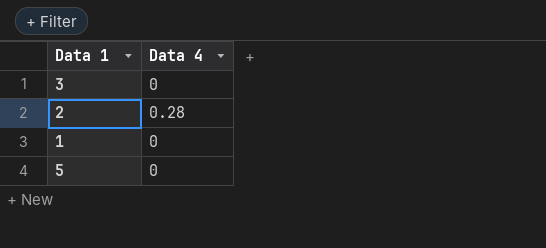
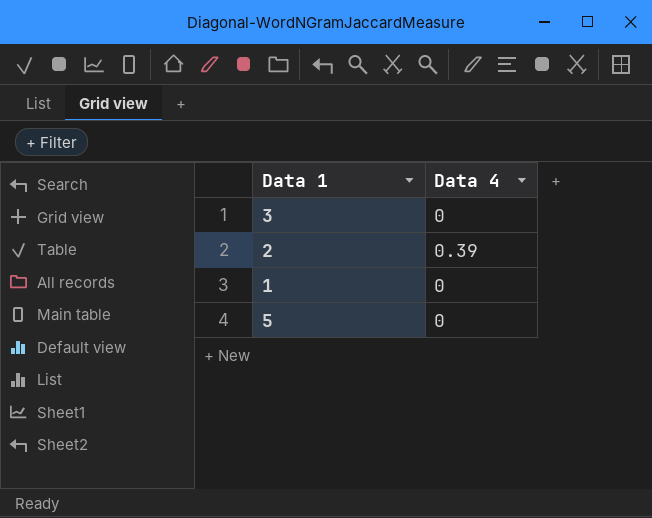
2 | Data 4: 0.28 -> 0.39

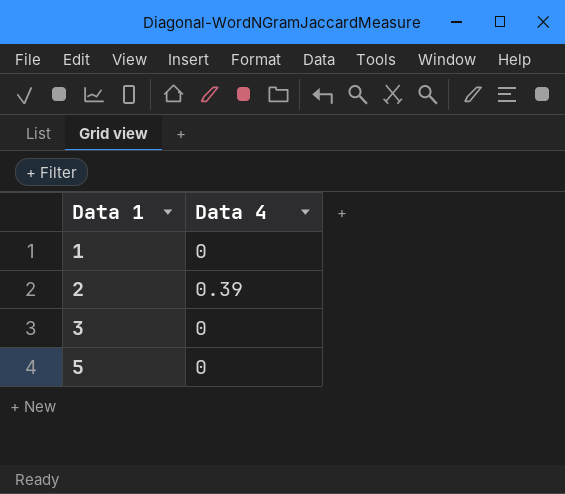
row order: none -> Data 1 ascending

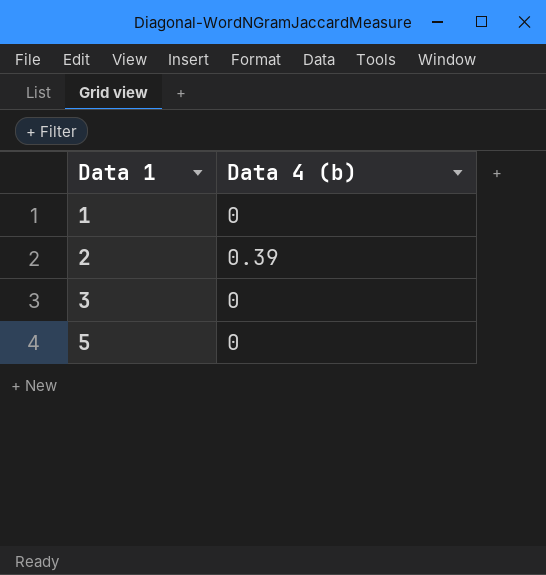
column name: Data 4 -> Data 4 (b)

